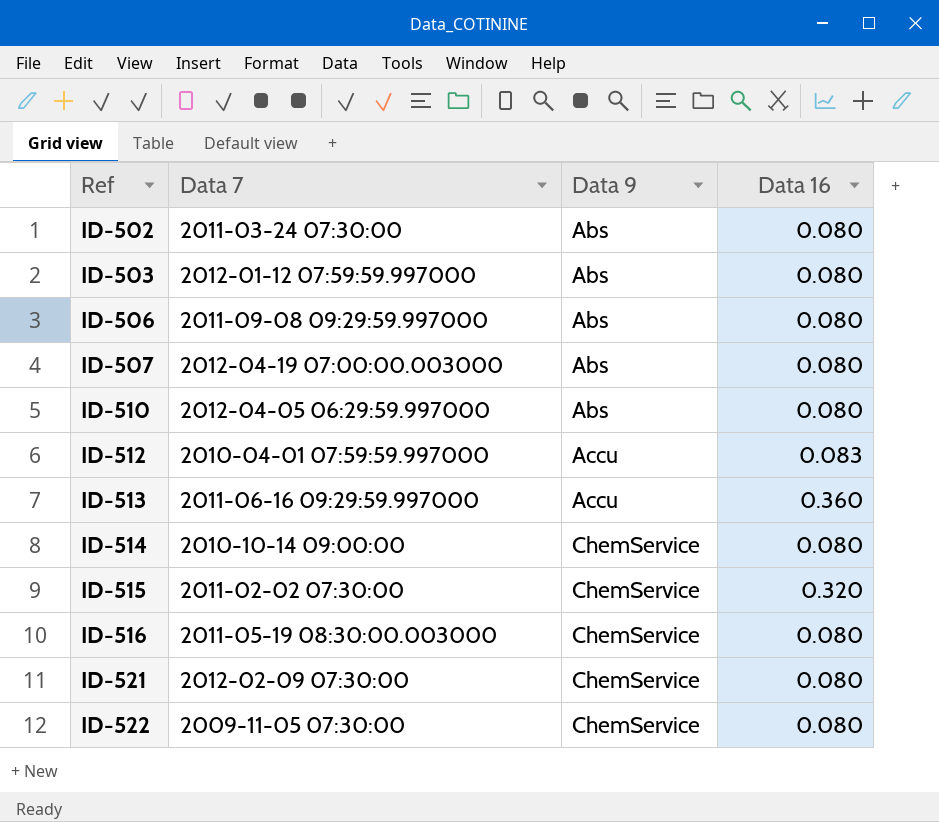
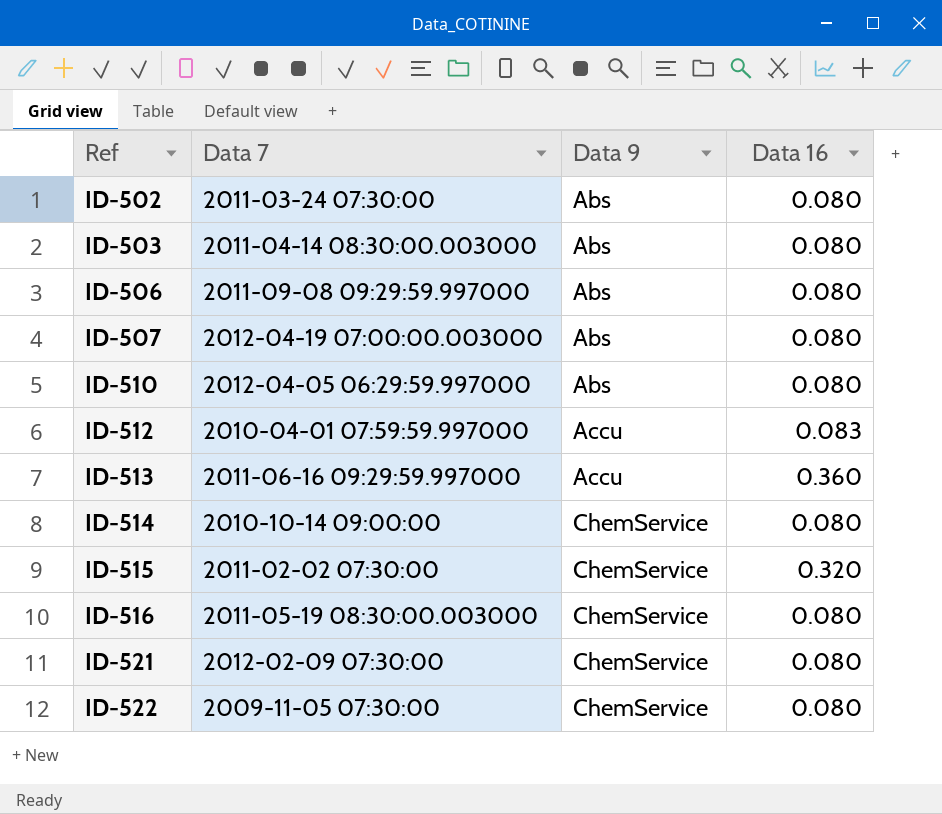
ID-503 | Data 7: 2012-01-12 07:59:59.997000 -> 2011-04-14 08:30:00.003000

